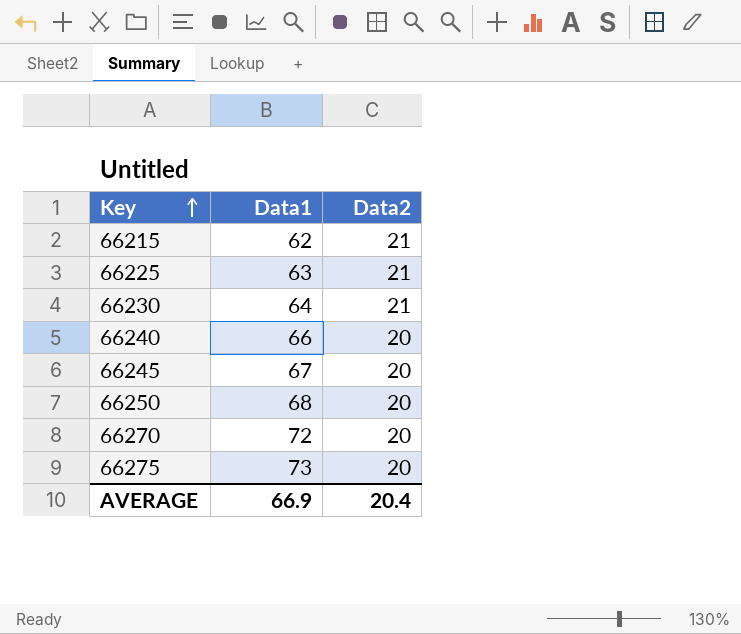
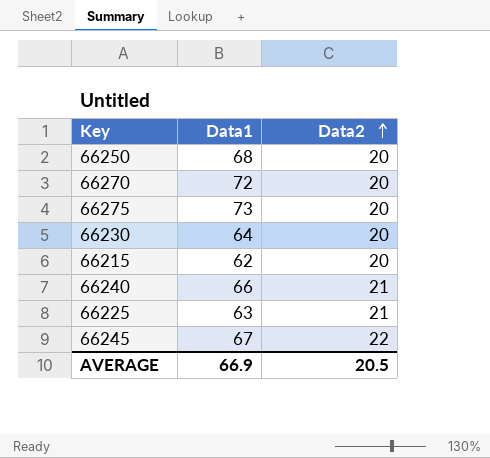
row order: Key ascending -> Data2 ascending
66230 | Data2: 21 -> 20
66215 | Data2: 21 -> 20
66240 | Data2: 20 -> 21
66245 | Data2: 20 -> 22
AVERAGE | Data2: 20.4 -> 20.5

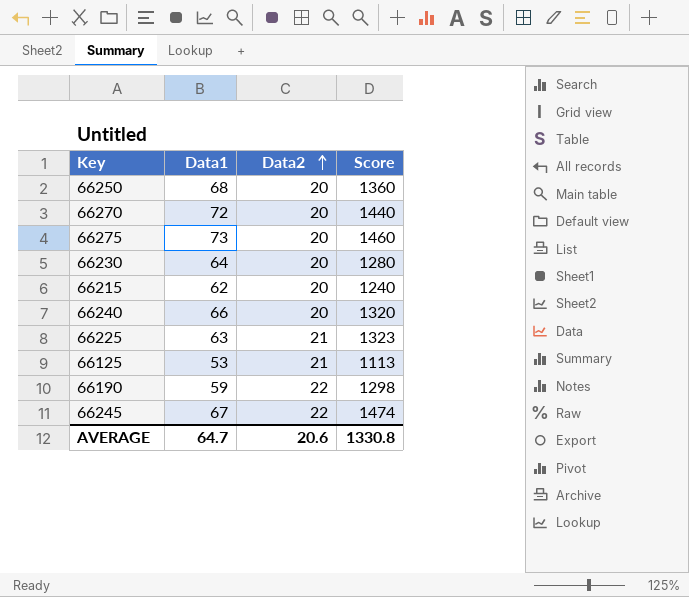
column Score | formula: none -> [Data1] * [Data2]
66240 | Data2: 21 -> 20
row 66125: none -> 53 | 21 | 1113
row 66190: none -> 59 | 22 | 1298
AVERAGE | Data1: 66.9 -> 64.7
AVERAGE | Data2: 20.5 -> 20.6

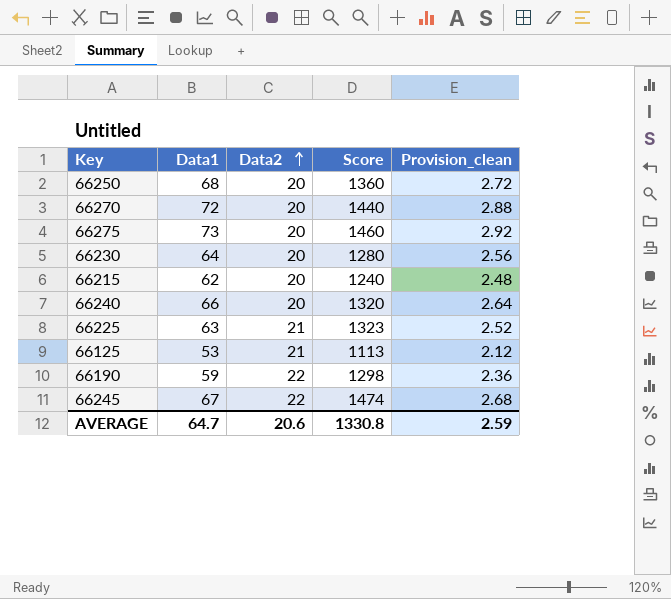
column Provision_clean | formula: none -> [Data1] * 0.04

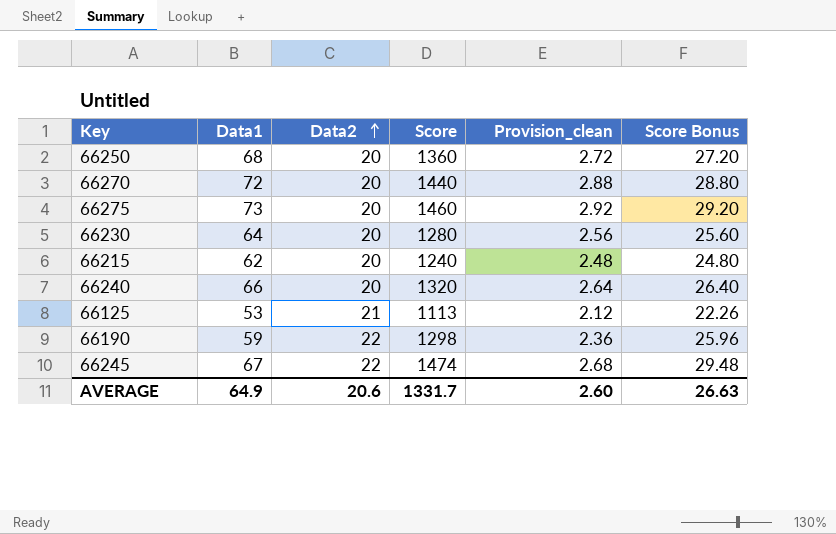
column Score Bonus | formula: none -> [Score] * 0.02
row 66225: 63 | 21 | 1323 | 2.52 -> none
AVERAGE | Data1: 64.7 -> 64.9
AVERAGE | Score: 1330.8 -> 1331.7
AVERAGE | Provision_clean: 2.59 -> 2.60

